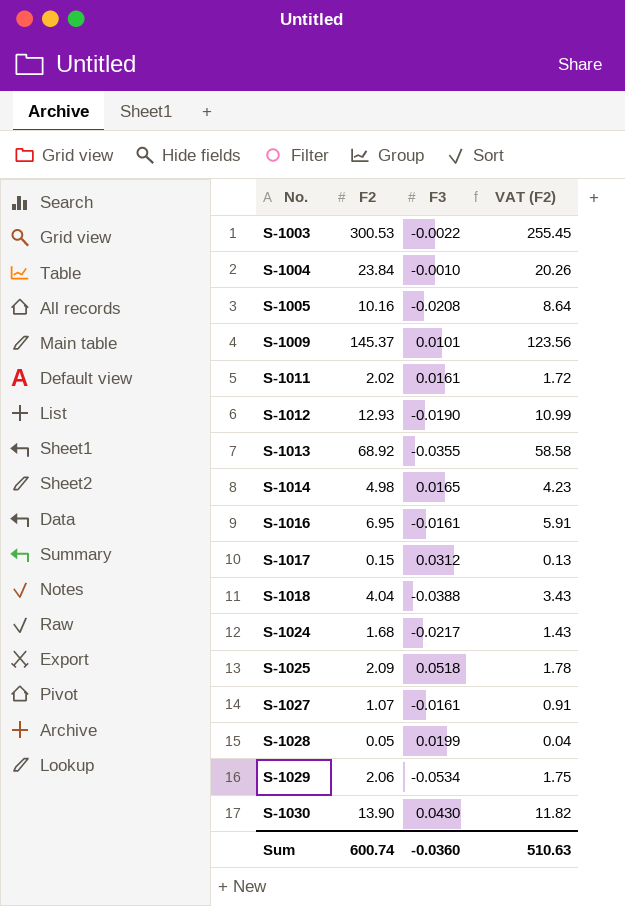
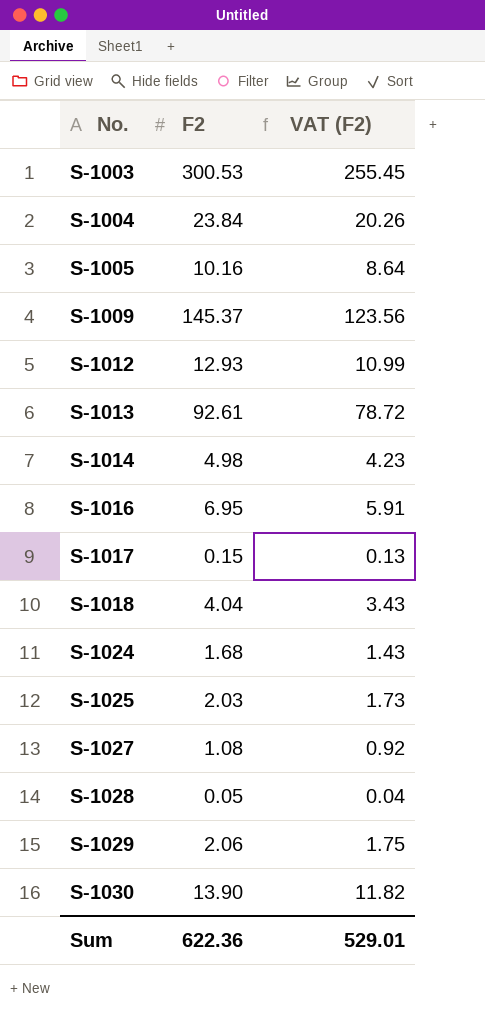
column F3 | position: 3 -> none
row S-1011: 2.02 | 0.0161 | 1.72 -> none
S-1013 | F2: 68.92 -> 92.61
S-1013 | VAT (F2): 58.58 -> 78.72
S-1025 | F2: 2.09 -> 2.03
S-1025 | VAT (F2): 1.78 -> 1.73
S-1027 | F2: 1.07 -> 1.08
S-1027 | VAT (F2): 0.91 -> 0.92
Sum | F2: 600.74 -> 622.36
Sum | VAT (F2): 510.63 -> 529.01

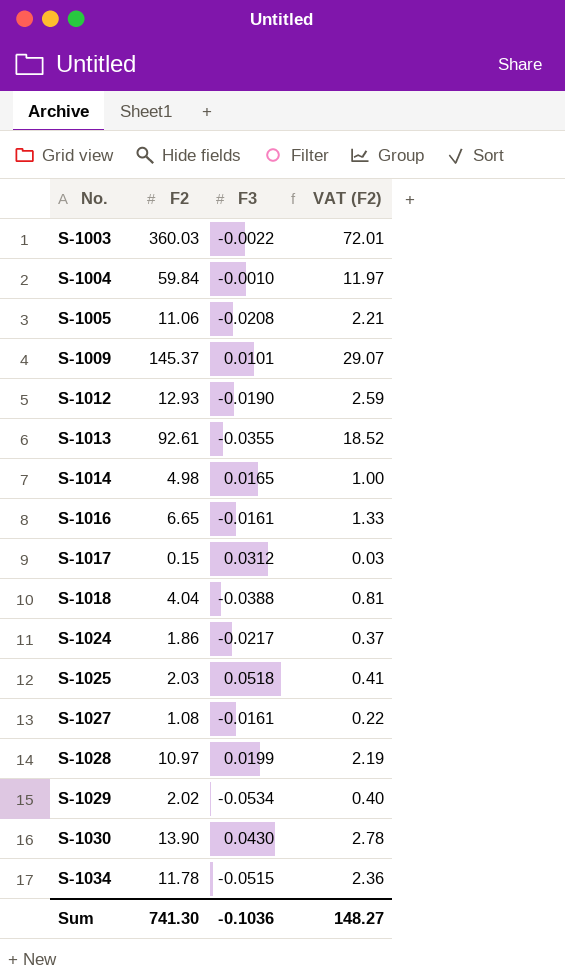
column F3 | position: none -> 3
column VAT (F2) | formula: [F2] * 0.85 -> [F2] * 0.2
S-1003 | F2: 300.53 -> 360.03
S-1004 | F2: 23.84 -> 59.84
S-1005 | F2: 10.16 -> 11.06
S-1016 | F2: 6.95 -> 6.65
S-1024 | F2: 1.68 -> 1.86
S-1028 | F2: 0.05 -> 10.97
S-1029 | F2: 2.06 -> 2.02
row S-1034: none -> 11.78 | -0.0515 | 2.36
Sum | F2: 622.36 -> 741.30
Sum | VAT (F2): 529.01 -> 148.27

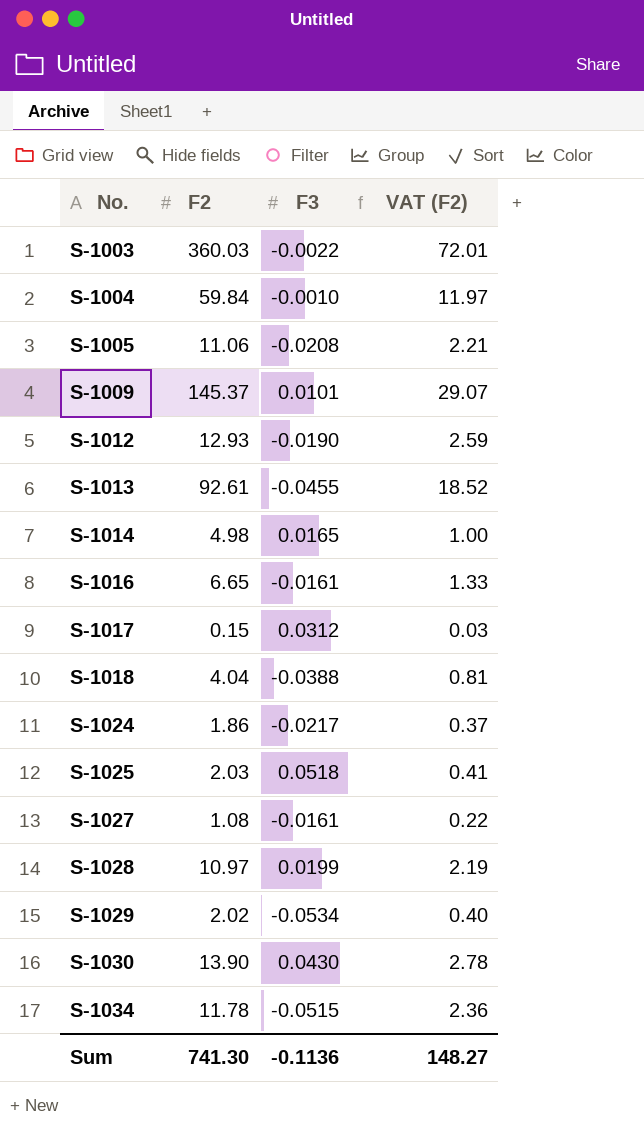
S-1013 | F3: -0.0355 -> -0.0455
Sum | F3: -0.1036 -> -0.1136

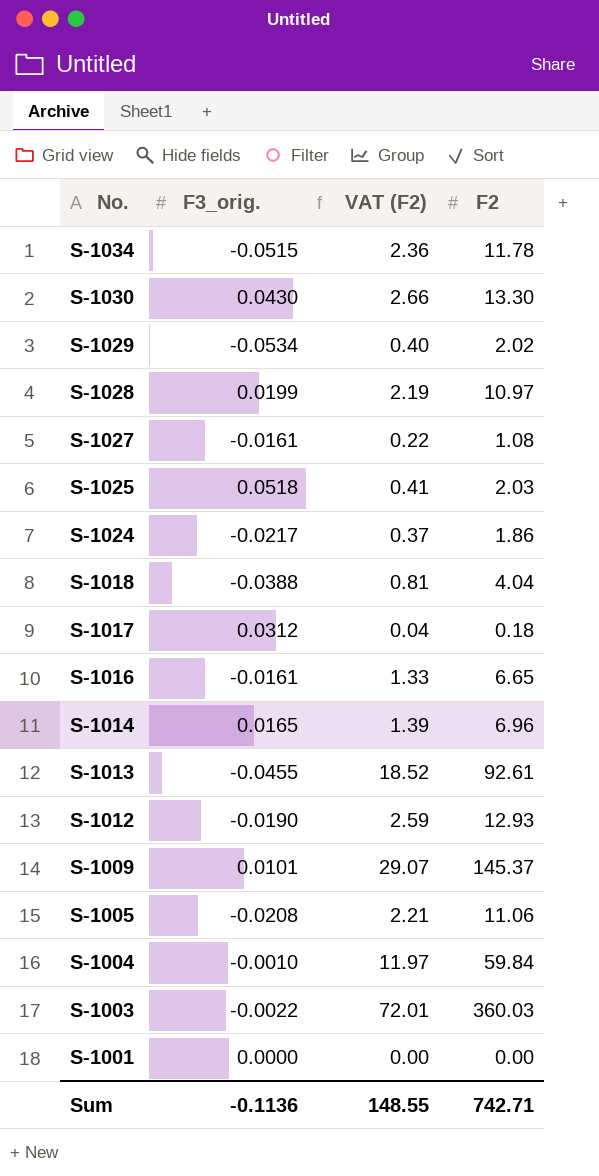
row order: No. ascending -> No. descending
column name: F3 -> F3_orig.
column F2 | position: 2 -> 4
S-1030 | VAT (F2): 2.78 -> 2.66
S-1030 | F2: 13.90 -> 13.30
S-1017 | VAT (F2): 0.03 -> 0.04
S-1017 | F2: 0.15 -> 0.18
S-1014 | VAT (F2): 1.00 -> 1.39
S-1014 | F2: 4.98 -> 6.96
row S-1001: none -> 0.0000 | 0.00 | 0.00
Sum | VAT (F2): 148.27 -> 148.55
Sum | F2: 741.30 -> 742.71

